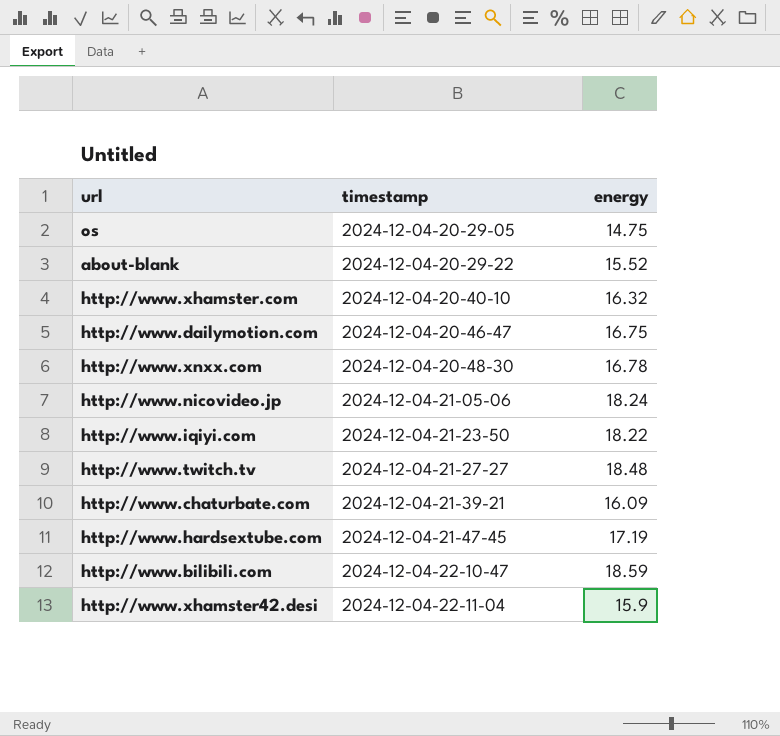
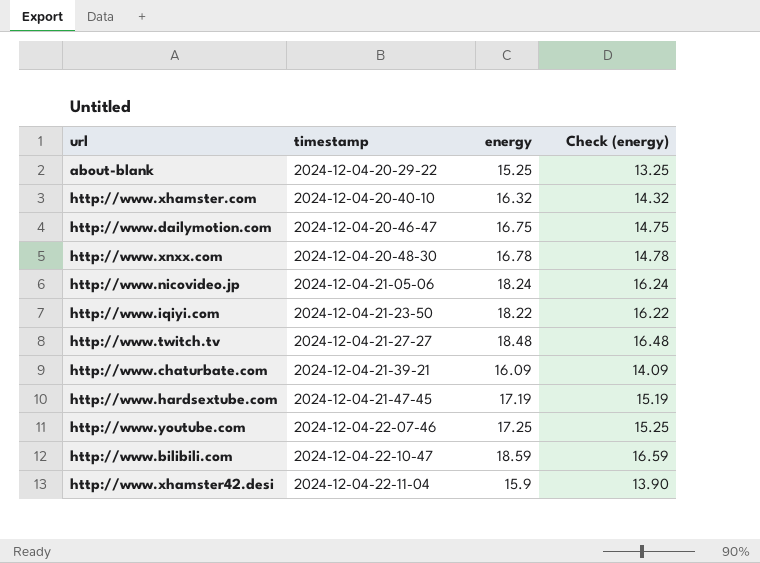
column Check (energy) | formula: none -> [energy] - 2
row os: 2024-12-04-20-29-05 | 14.75 -> none
about-blank | energy: 15.52 -> 15.25
row http://www.youtube.com: none -> 2024-12-04-22-07-46 | 17.25 | 15.25

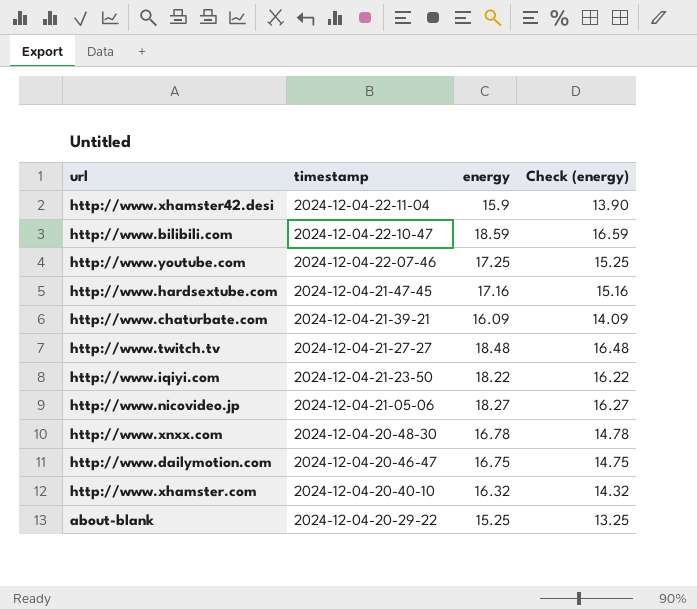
row order: timestamp ascending -> timestamp descending
http://www.hardsextube.com | energy: 17.19 -> 17.16
http://www.hardsextube.com | Check (energy): 15.19 -> 15.16
http://www.nicovideo.jp | energy: 18.24 -> 18.27
http://www.nicovideo.jp | Check (energy): 16.24 -> 16.27

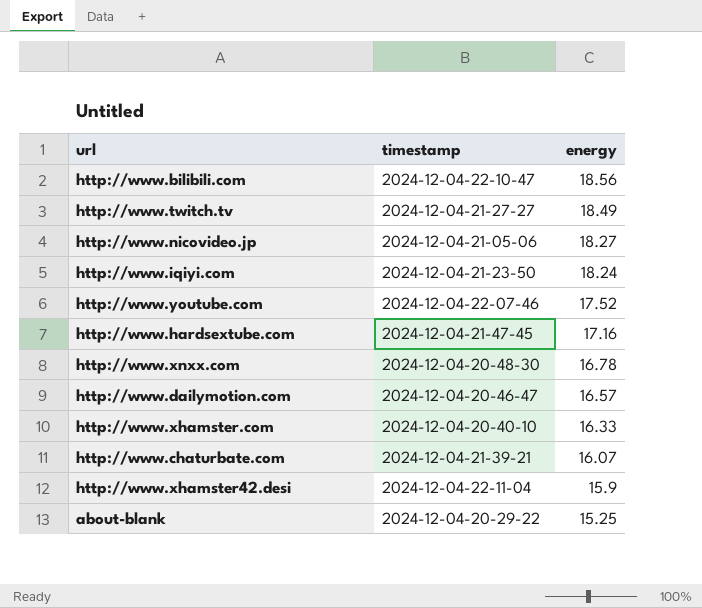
row order: timestamp descending -> energy descending
column Check (energy) | formula: [energy] - 2 -> none
http://www.bilibili.com | energy: 18.59 -> 18.56
http://www.twitch.tv | energy: 18.48 -> 18.49
http://www.iqiyi.com | energy: 18.22 -> 18.24
http://www.youtube.com | energy: 17.25 -> 17.52
http://www.dailymotion.com | energy: 16.75 -> 16.57
http://www.xhamster.com | energy: 16.32 -> 16.33
http://www.chaturbate.com | energy: 16.09 -> 16.07

